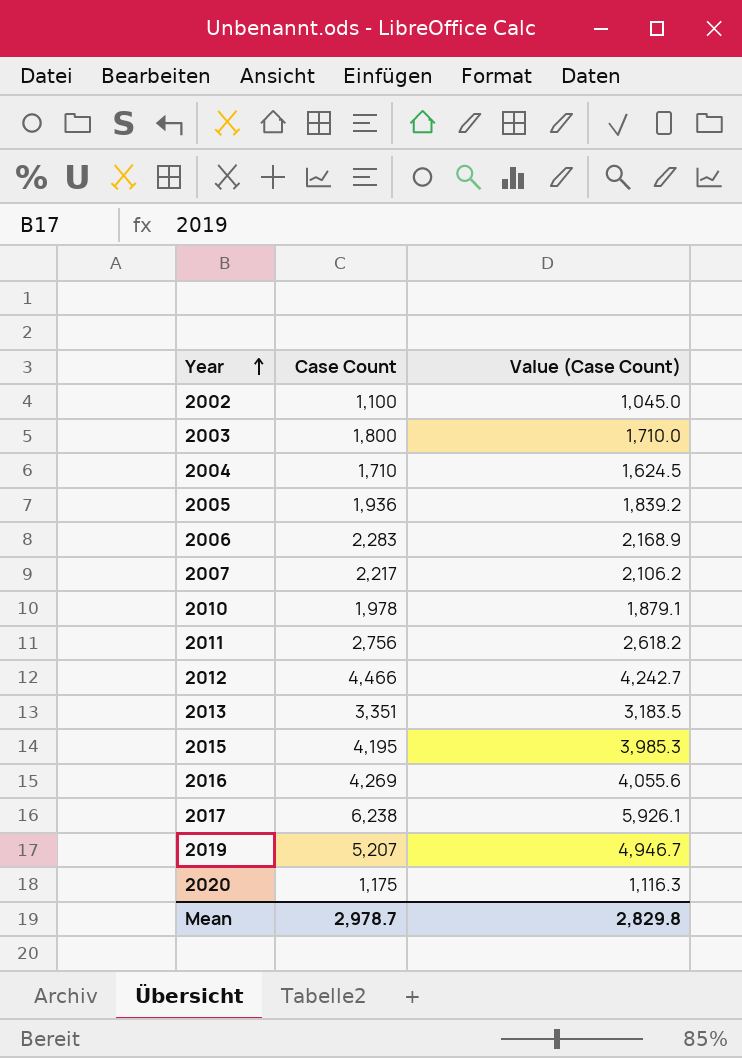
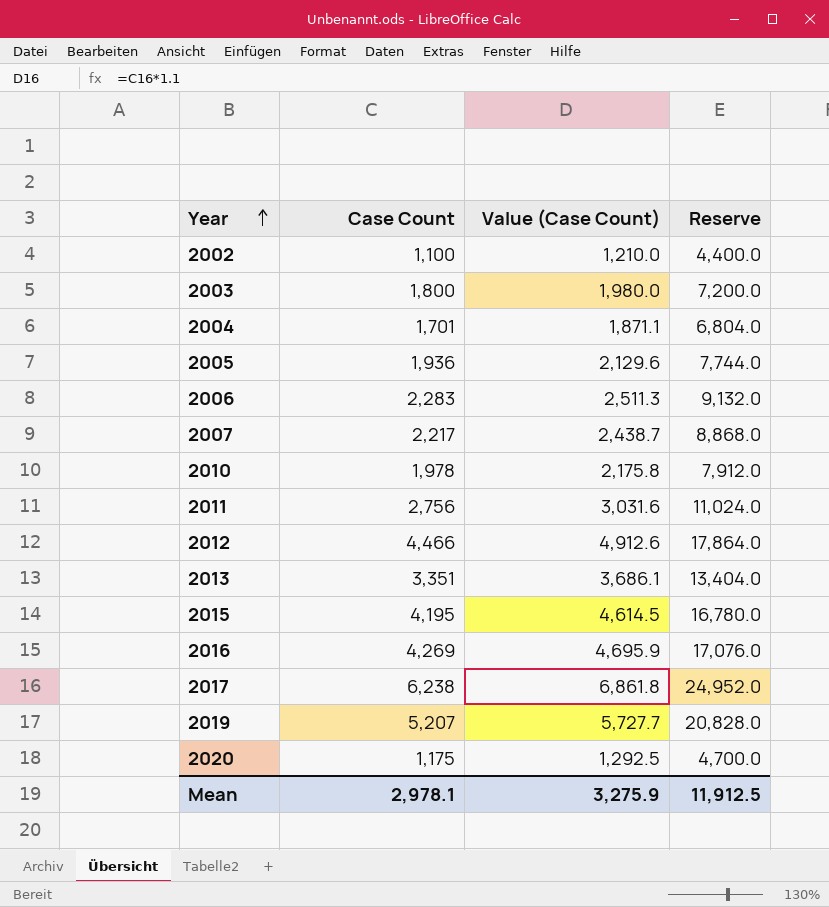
column Value (Case Count) | formula: [Case Count] * 0.95 -> [Case Count] * 1.1
column Reserve | formula: none -> [Case Count] * 4
2004 | Case Count: 1,710 -> 1,701
Mean | Case Count: 2,978.7 -> 2,978.1
Mean | Value (Case Count): 2,829.8 -> 3,275.9

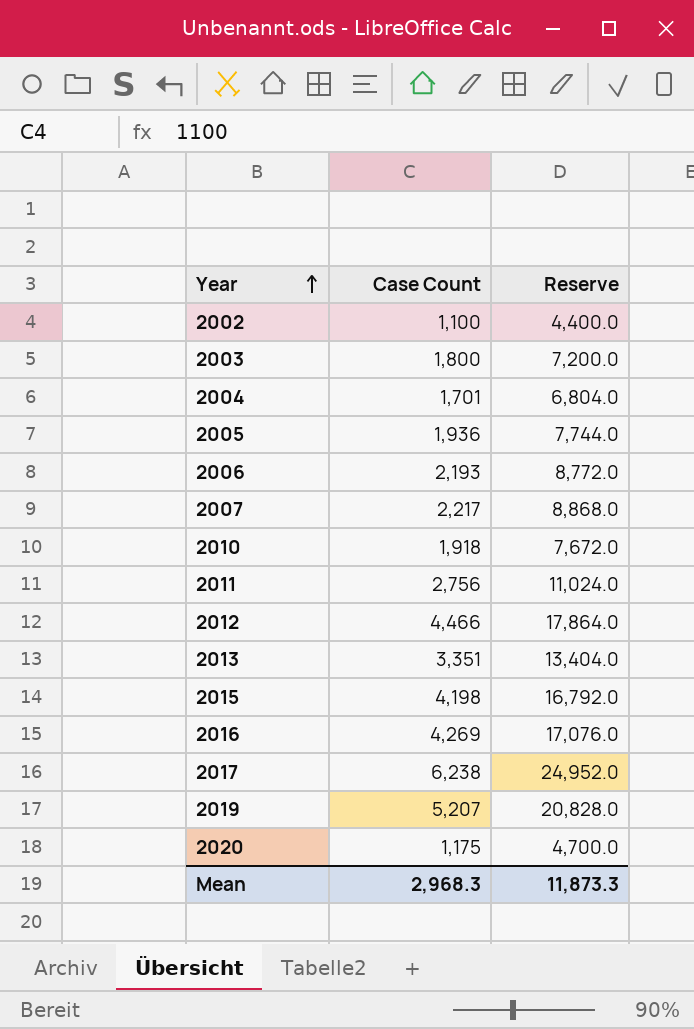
column Value (Case Count) | formula: [Case Count] * 1.1 -> none
2006 | Case Count: 2,283 -> 2,193
2006 | Reserve: 9,132.0 -> 8,772.0
2010 | Case Count: 1,978 -> 1,918
2010 | Reserve: 7,912.0 -> 7,672.0
2015 | Case Count: 4,195 -> 4,198
2015 | Reserve: 16,780.0 -> 16,792.0
Mean | Case Count: 2,978.1 -> 2,968.3
Mean | Reserve: 11,912.5 -> 11,873.3

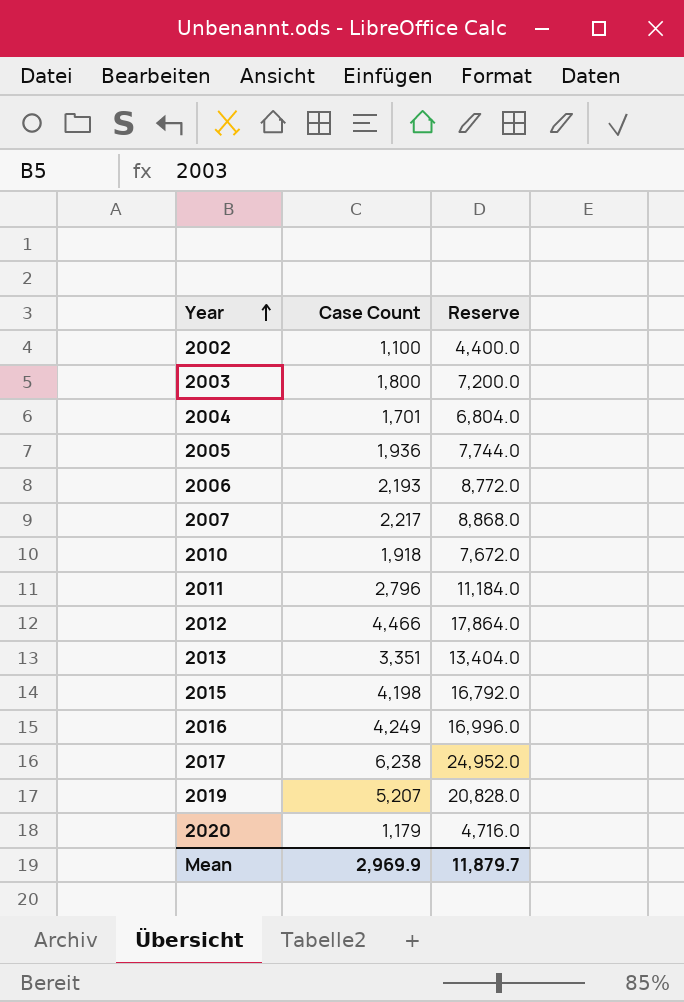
2011 | Case Count: 2,756 -> 2,796
2011 | Reserve: 11,024.0 -> 11,184.0
2016 | Case Count: 4,269 -> 4,249
2016 | Reserve: 17,076.0 -> 16,996.0
2020 | Case Count: 1,175 -> 1,179
2020 | Reserve: 4,700.0 -> 4,716.0
Mean | Case Count: 2,968.3 -> 2,969.9
Mean | Reserve: 11,873.3 -> 11,879.7

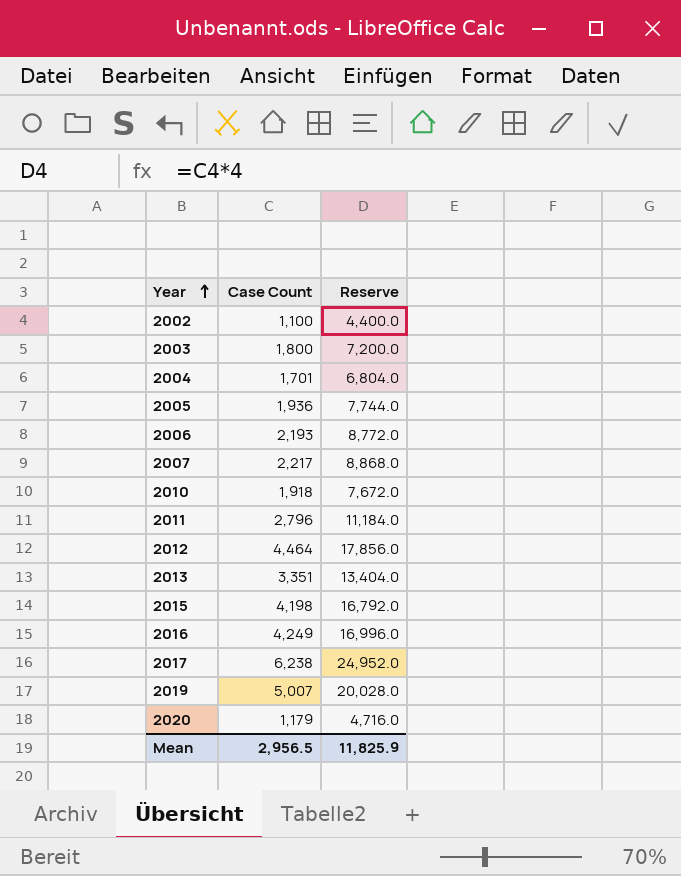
2012 | Case Count: 4,466 -> 4,464
2012 | Reserve: 17,864.0 -> 17,856.0
2019 | Case Count: 5,207 -> 5,007
2019 | Reserve: 20,828.0 -> 20,028.0
Mean | Case Count: 2,969.9 -> 2,956.5
Mean | Reserve: 11,879.7 -> 11,825.9

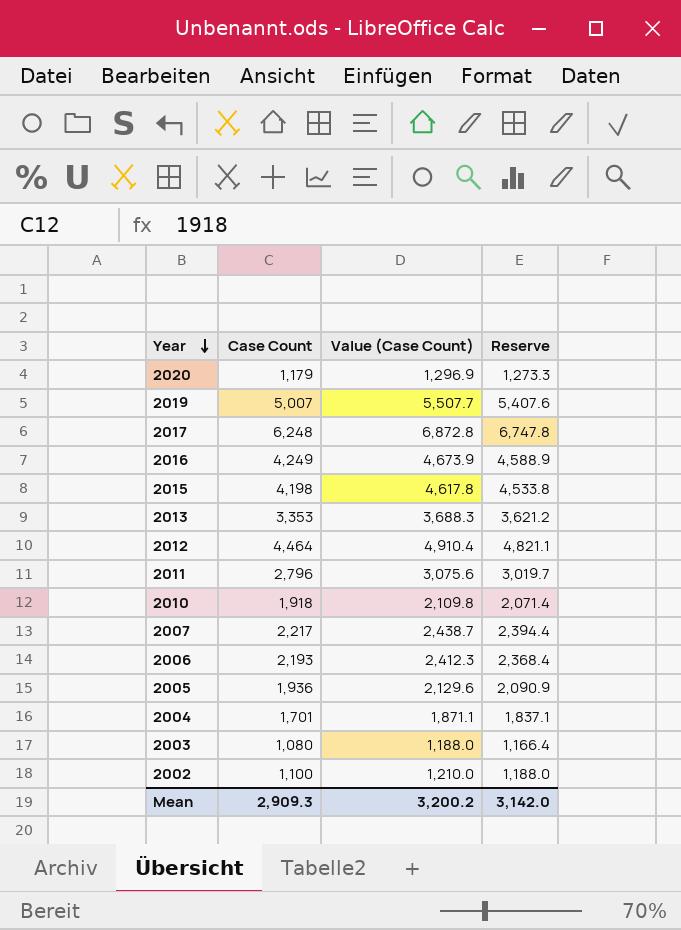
row order: Year ascending -> Year descending
column Value (Case Count) | formula: none -> [Case Count] * 1.1
column Reserve | formula: [Case Count] * 4 -> [Case Count] * 1.08
2017 | Case Count: 6,238 -> 6,248
2013 | Case Count: 3,351 -> 3,353
2003 | Case Count: 1,800 -> 1,080
Mean | Case Count: 2,956.5 -> 2,909.3
Mean | Reserve: 11,825.9 -> 3,142.0

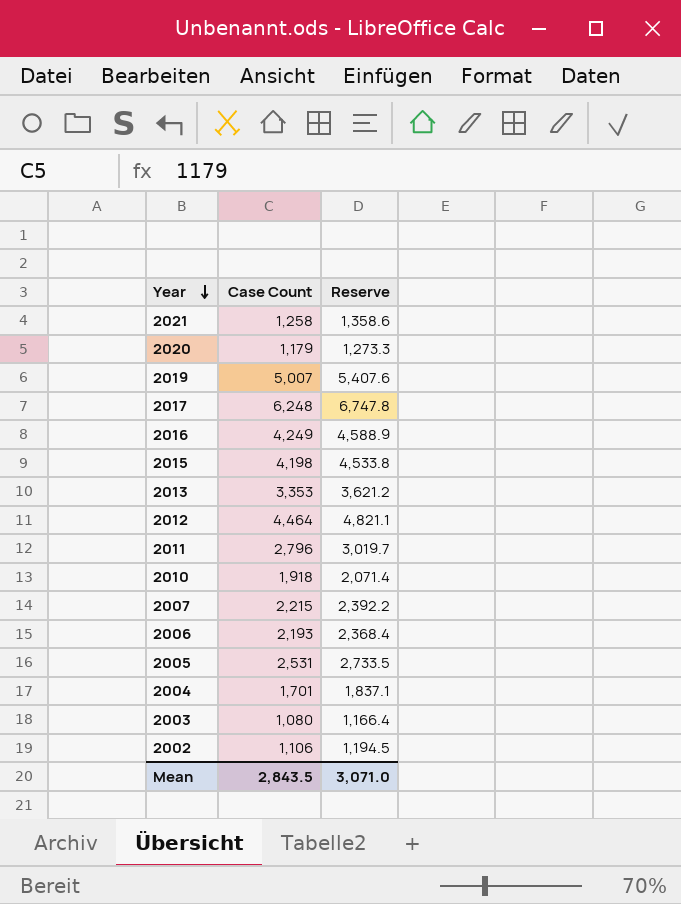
column Value (Case Count) | formula: [Case Count] * 1.1 -> none
row 2021: none -> 1,258 | 1,358.6
2007 | Case Count: 2,217 -> 2,215
2007 | Reserve: 2,394.4 -> 2,392.2
2005 | Case Count: 1,936 -> 2,531
2005 | Reserve: 2,090.9 -> 2,733.5
2002 | Case Count: 1,100 -> 1,106
2002 | Reserve: 1,188.0 -> 1,194.5
Mean | Case Count: 2,909.3 -> 2,843.5
Mean | Reserve: 3,142.0 -> 3,071.0

